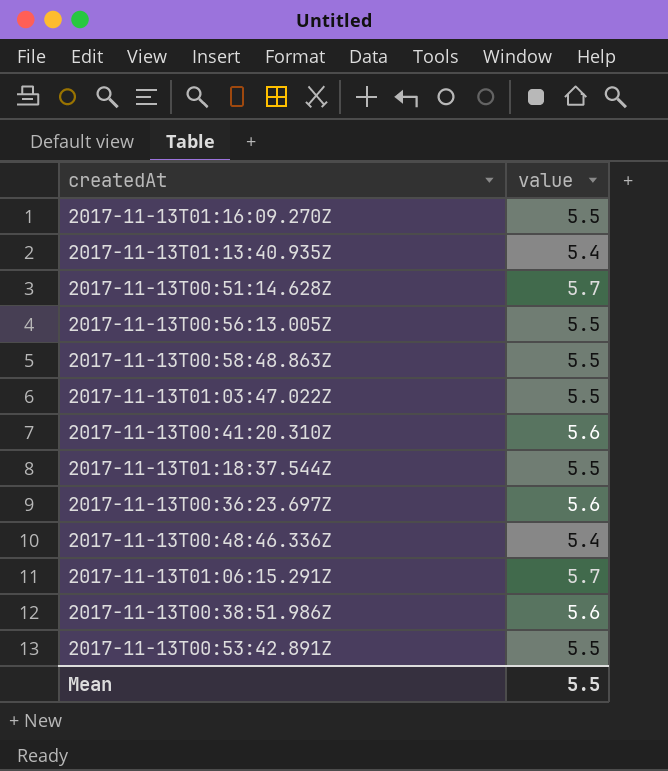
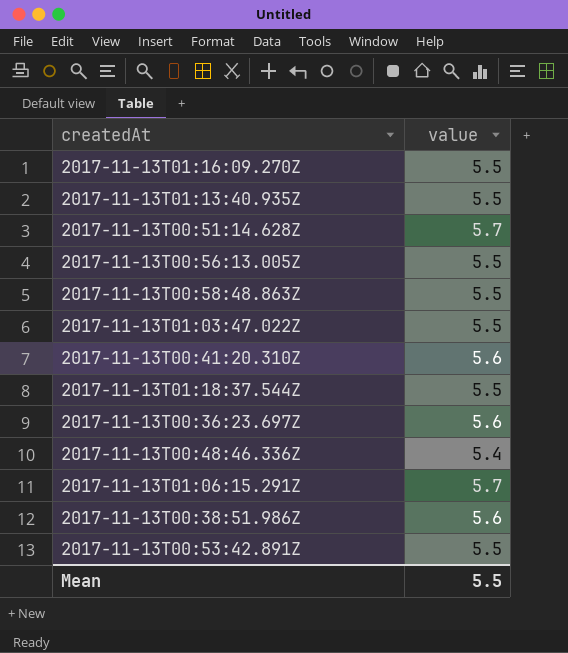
2017-11-13T01:13:40.935Z | value: 5.4 -> 5.5

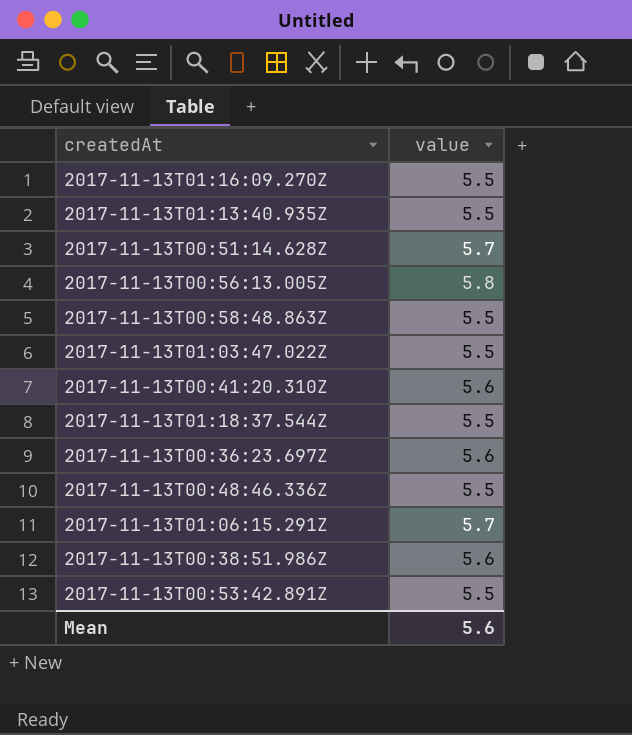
2017-11-13T00:56:13.005Z | value: 5.5 -> 5.8
2017-11-13T00:48:46.336Z | value: 5.4 -> 5.5
Mean | value: 5.5 -> 5.6

